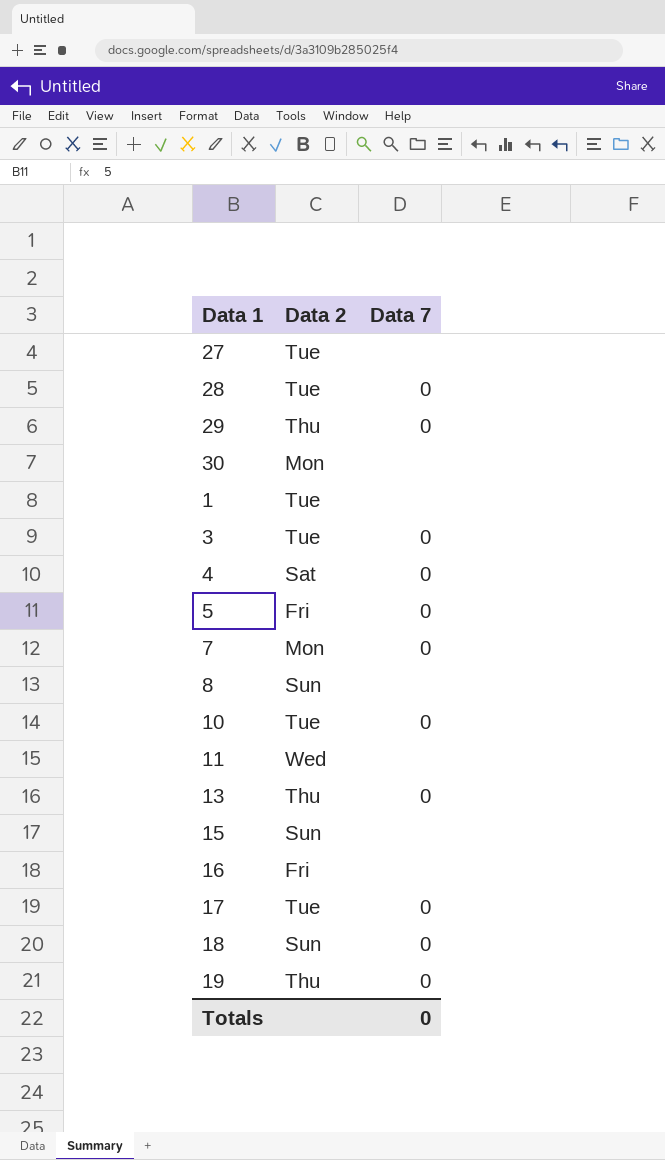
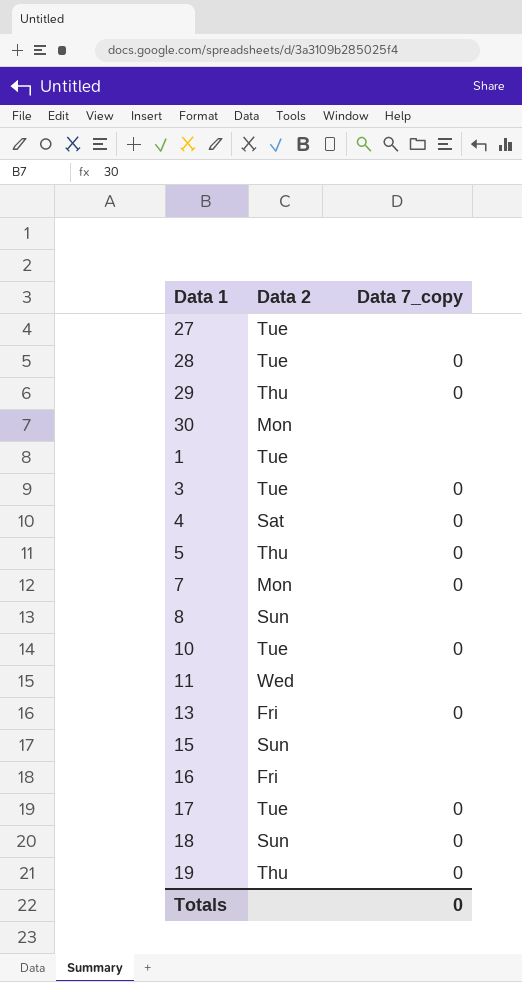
column name: Data 7 -> Data 7_copy
5 | Data 2: Fri -> Thu
13 | Data 2: Thu -> Fri

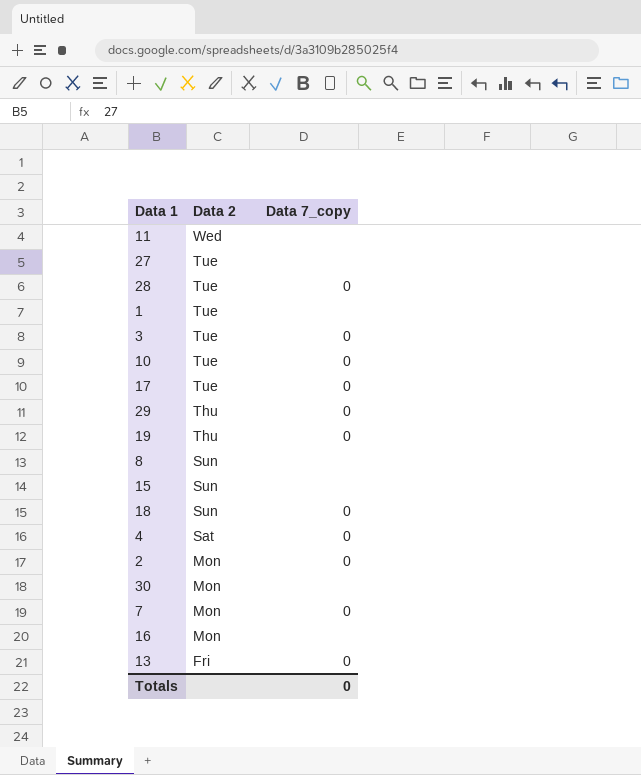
row order: none -> Data 2 descending
row 5: Thu | 0 -> none
row 2: none -> Mon | 0
16 | Data 2: Fri -> Mon

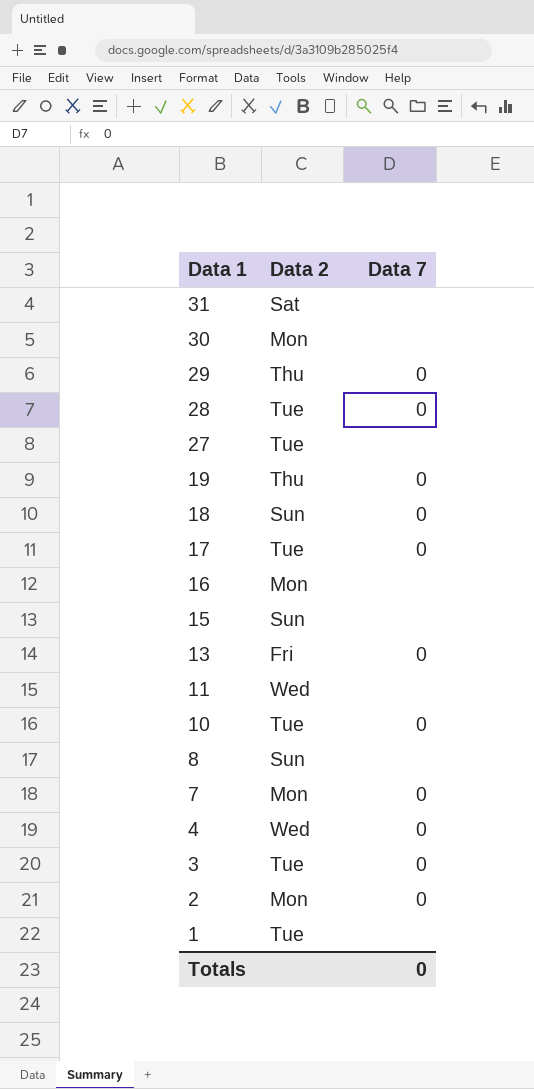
row order: Data 2 descending -> Data 1 descending
column name: Data 7_copy -> Data 7
row 31: none -> Sat | none
4 | Data 2: Sat -> Wed

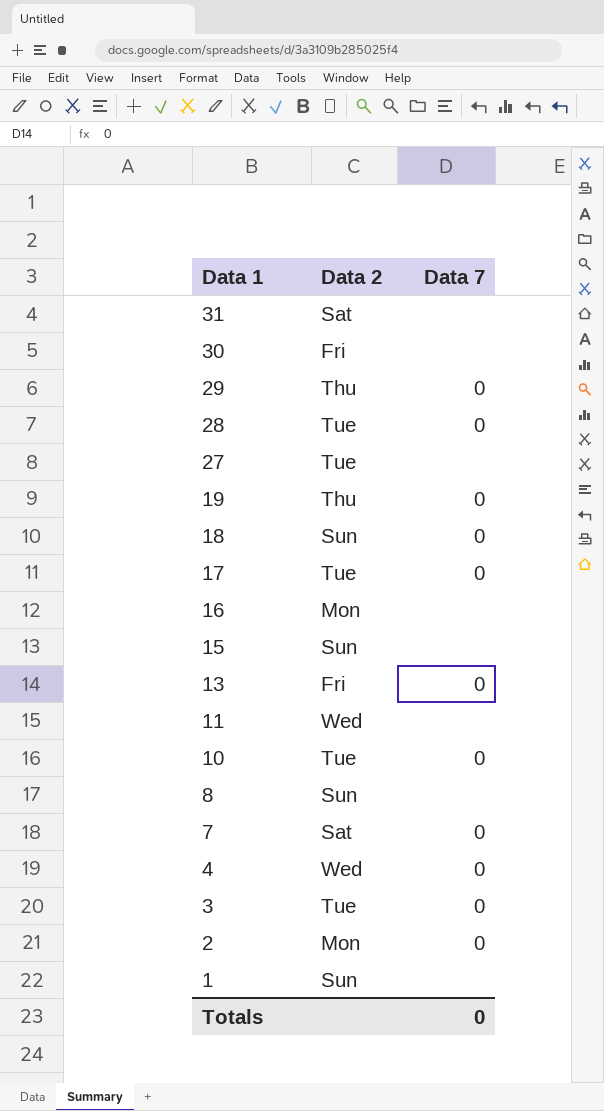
30 | Data 2: Mon -> Fri
7 | Data 2: Mon -> Sat
1 | Data 2: Tue -> Sun

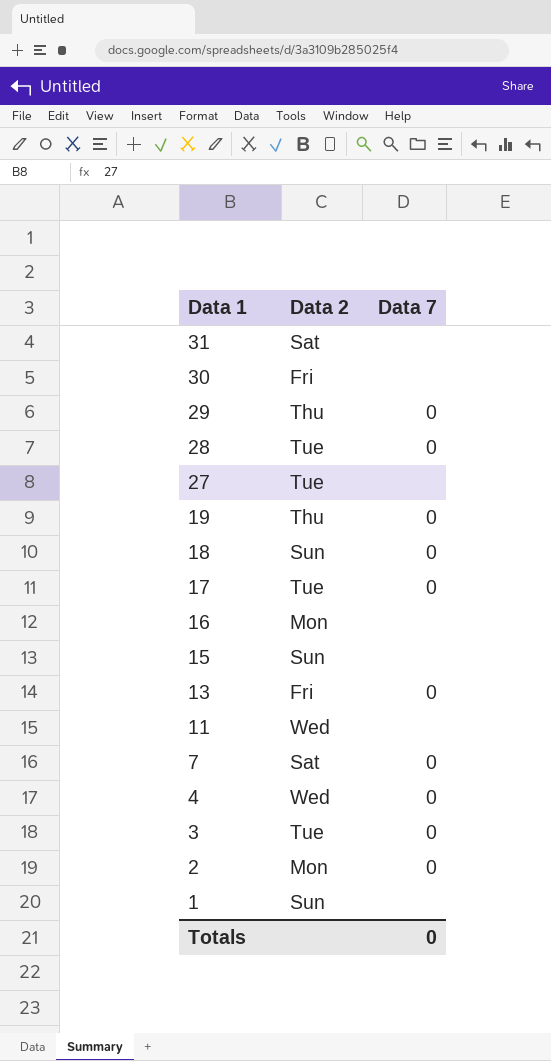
row 10: Tue | 0 -> none
row 8: Sun | none -> none

